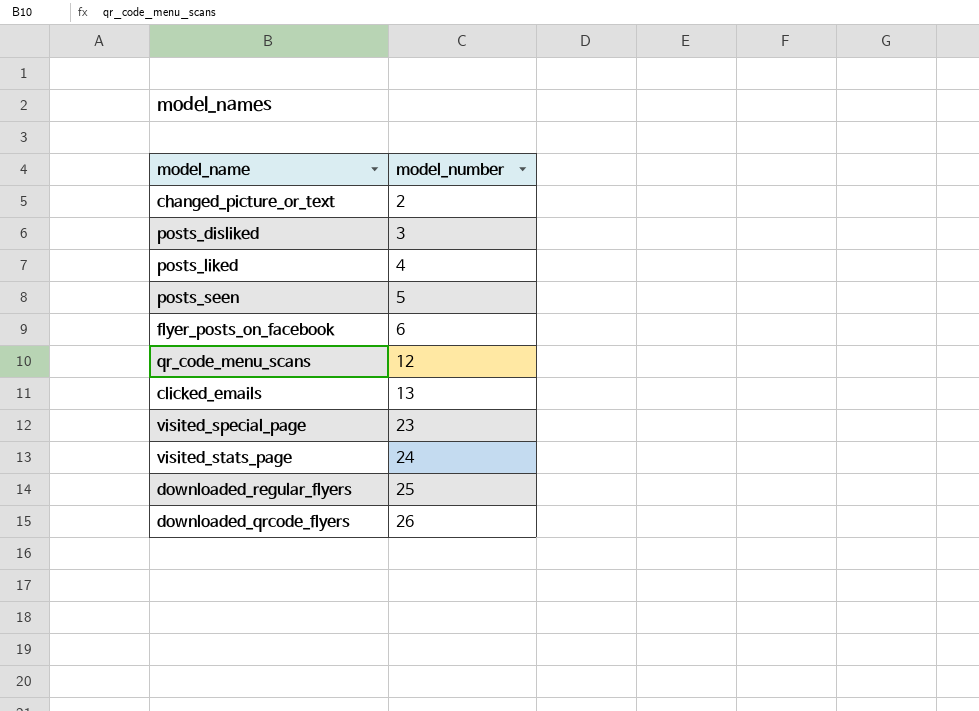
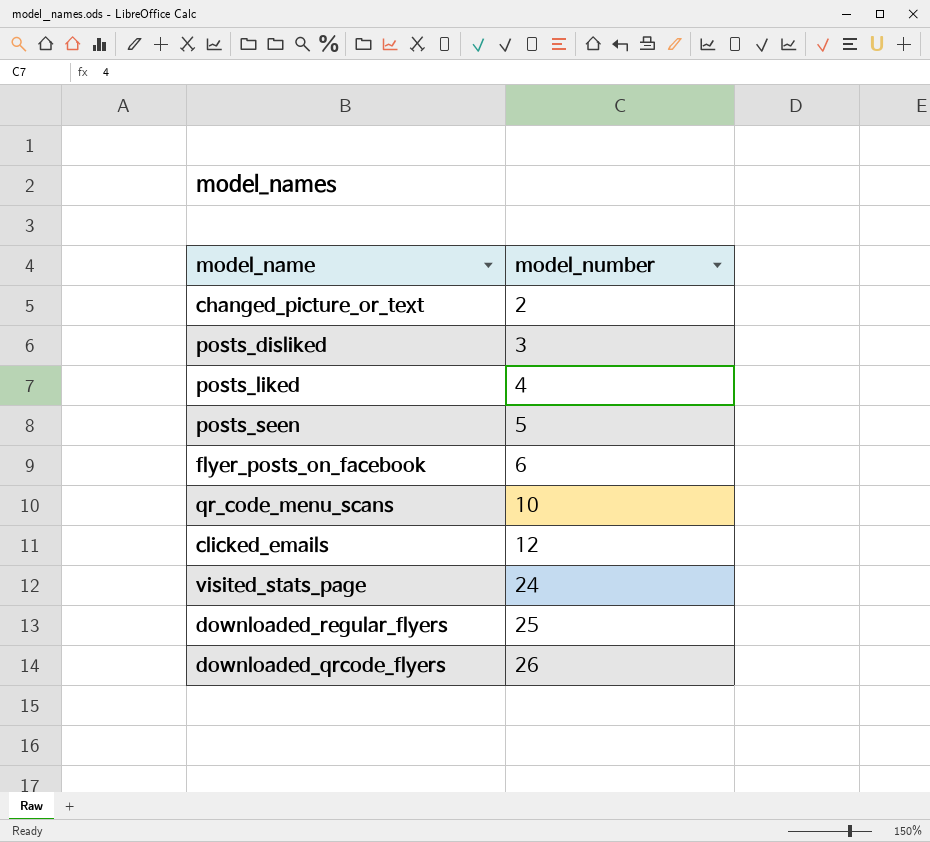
row visited_special_page: 23 -> none
qr_code_menu_scans | model_number: 12 -> 10
clicked_emails | model_number: 13 -> 12

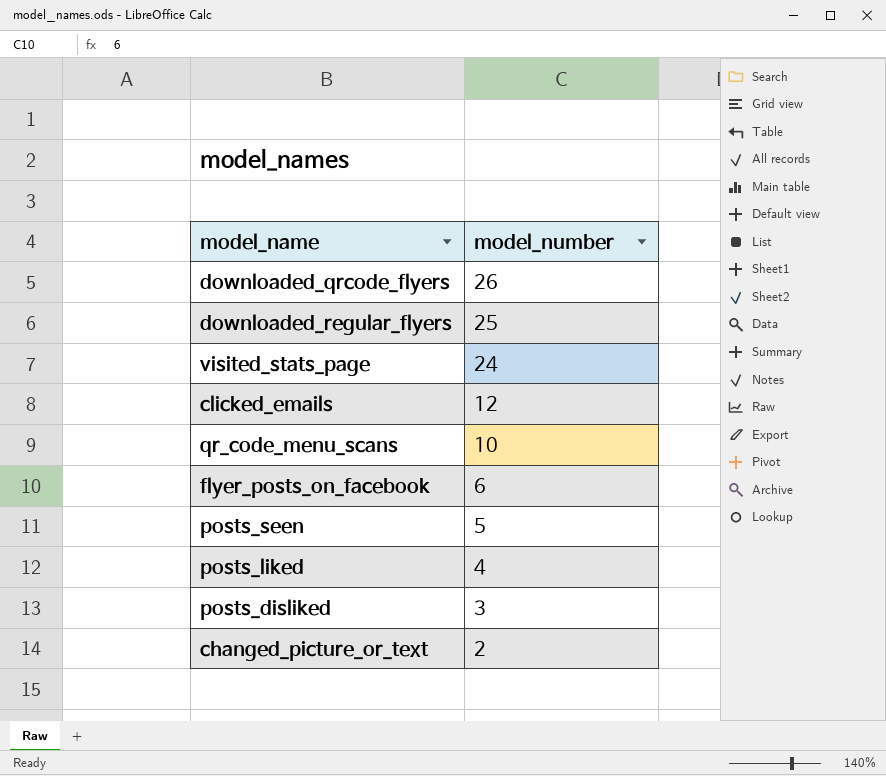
row order: model_number ascending -> model_number descending

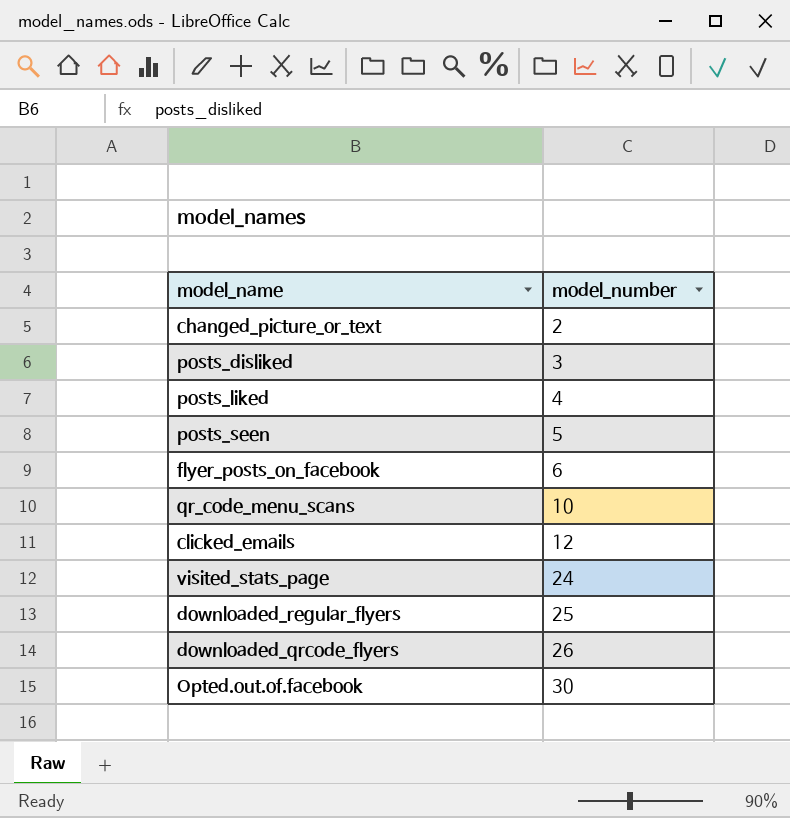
row order: model_number descending -> model_number ascending
row Opted.out.of.facebook: none -> 30

